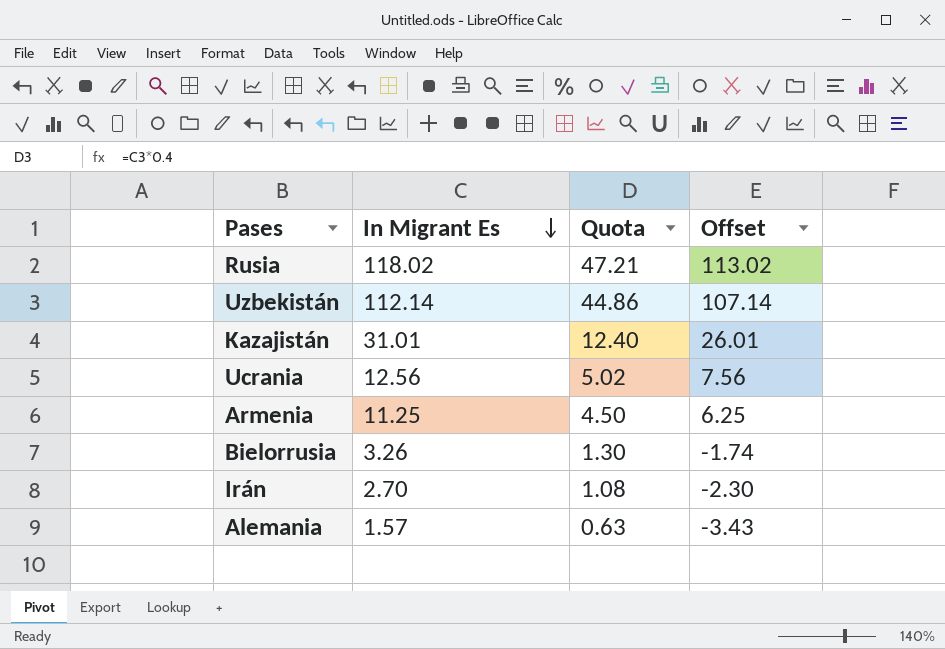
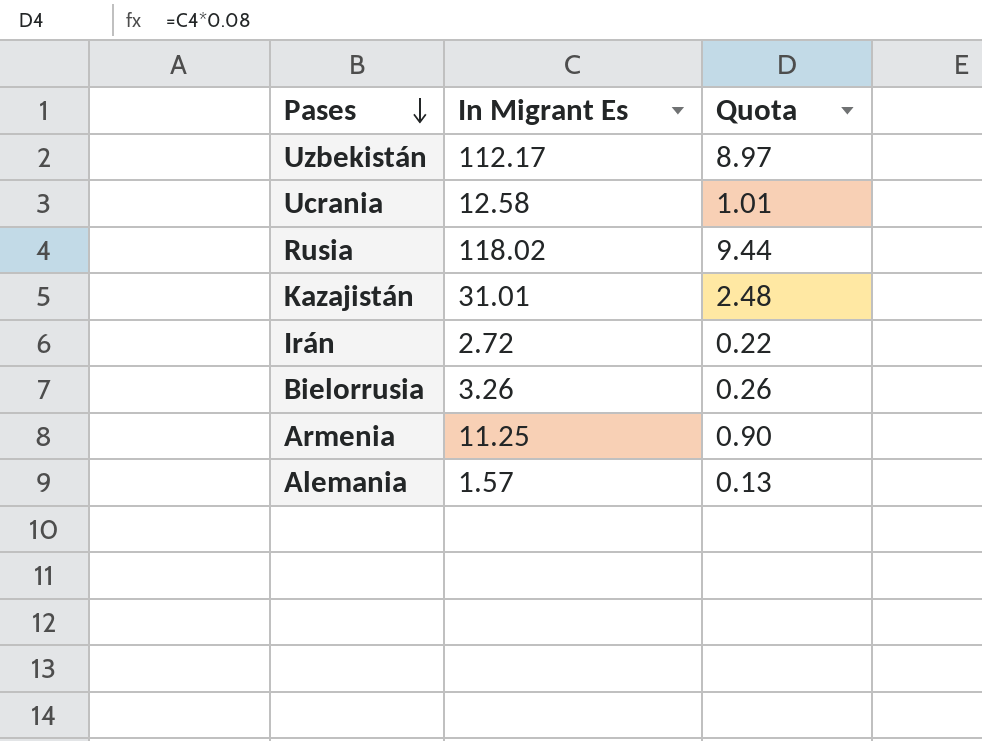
row order: In Migrant Es descending -> Pases descending
column Offset | formula: [In Migrant Es] - 5 -> none
column Quota | formula: [In Migrant Es] * 0.4 -> [In Migrant Es] * 0.08
Uzbekistán | In Migrant Es: 112.14 -> 112.17
Ucrania | In Migrant Es: 12.56 -> 12.58
Irán | In Migrant Es: 2.70 -> 2.72

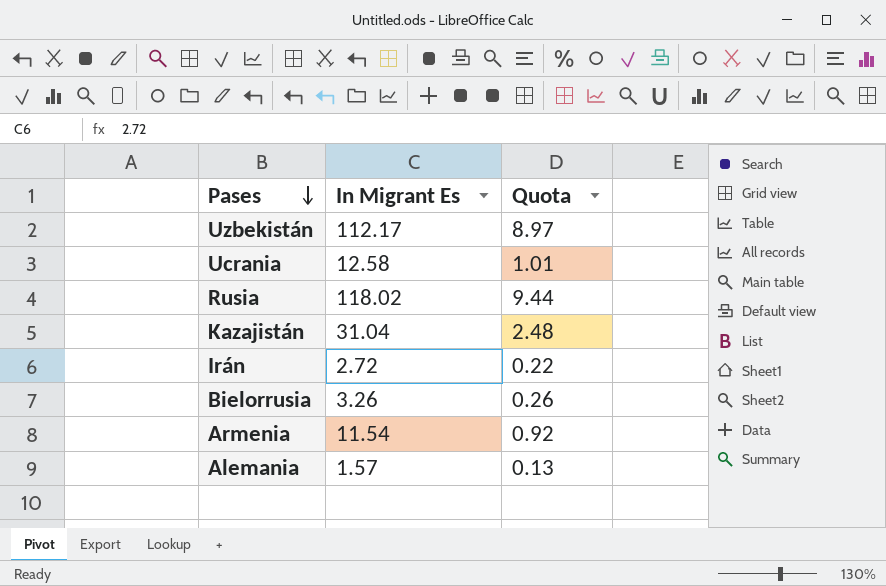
Kazajistán | In Migrant Es: 31.01 -> 31.04
Armenia | In Migrant Es: 11.25 -> 11.54
Armenia | Quota: 0.90 -> 0.92

